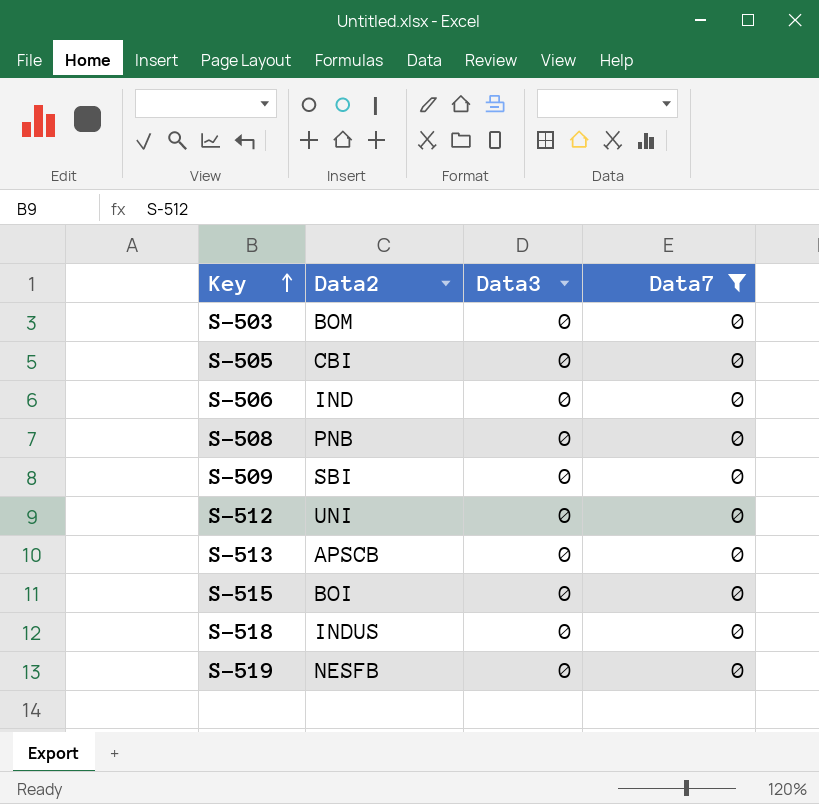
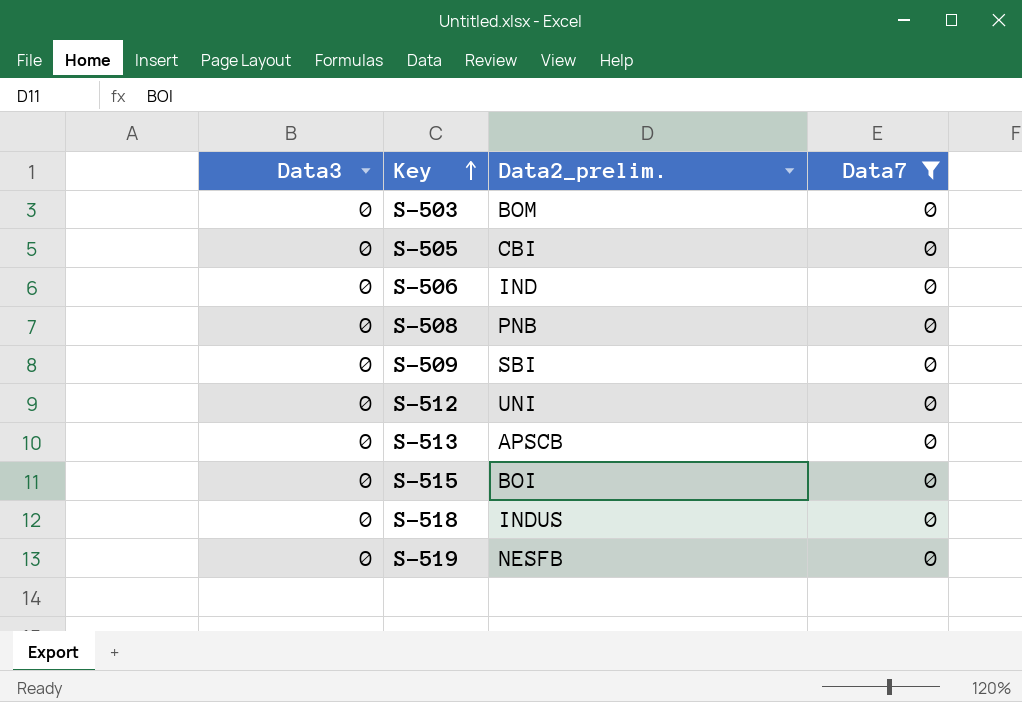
column Data3 | position: 3 -> 1
column name: Data2 -> Data2_prelim.

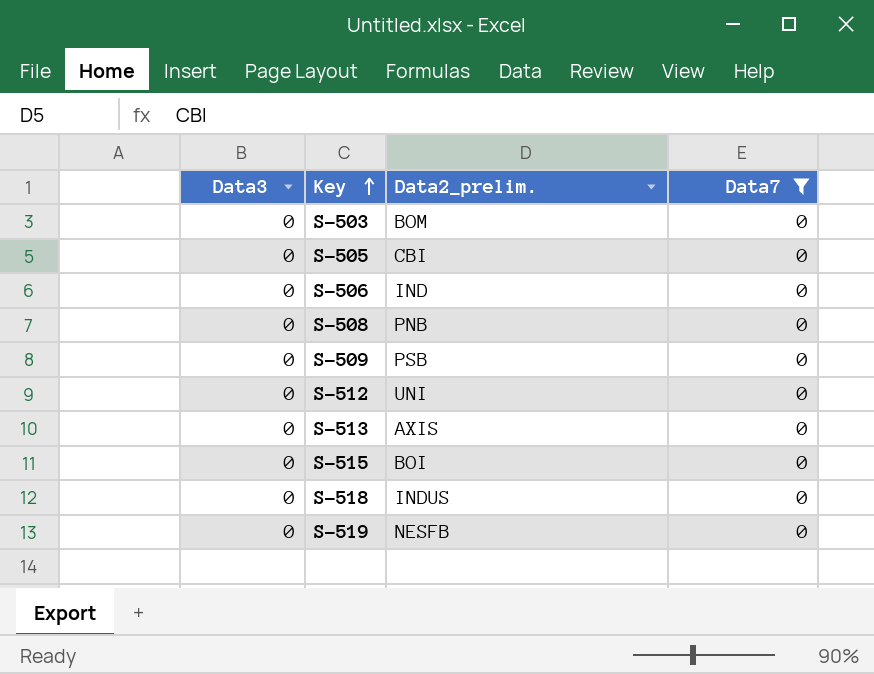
S-509 | Data2_prelim.: SBI -> PSB
S-513 | Data2_prelim.: APSCB -> AXIS

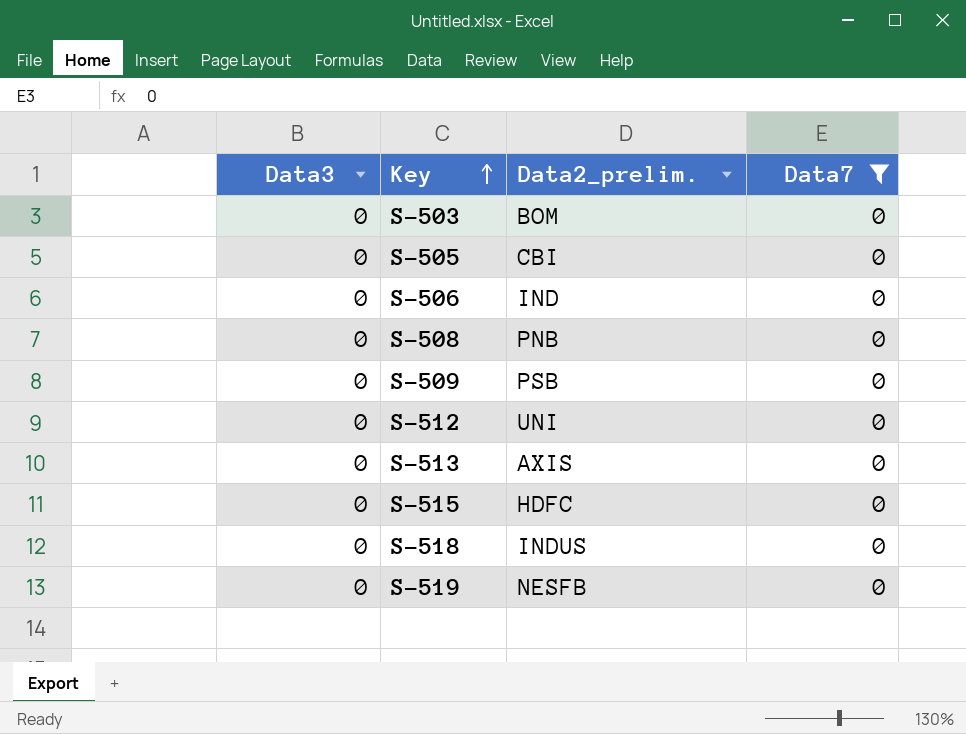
S-515 | Data2_prelim.: BOI -> HDFC

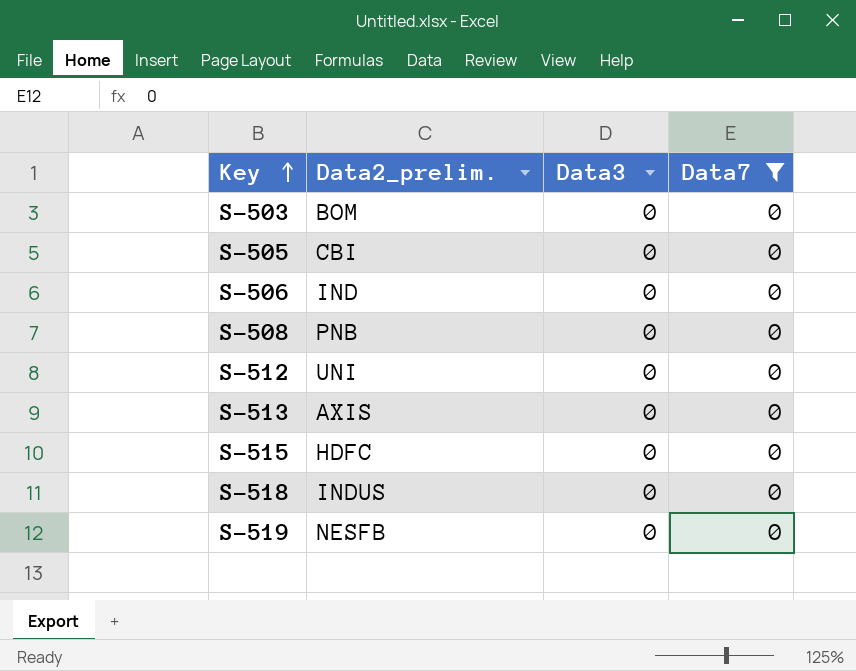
column Data3 | position: 1 -> 3
row S-509: 0 | PSB | 0 -> none

